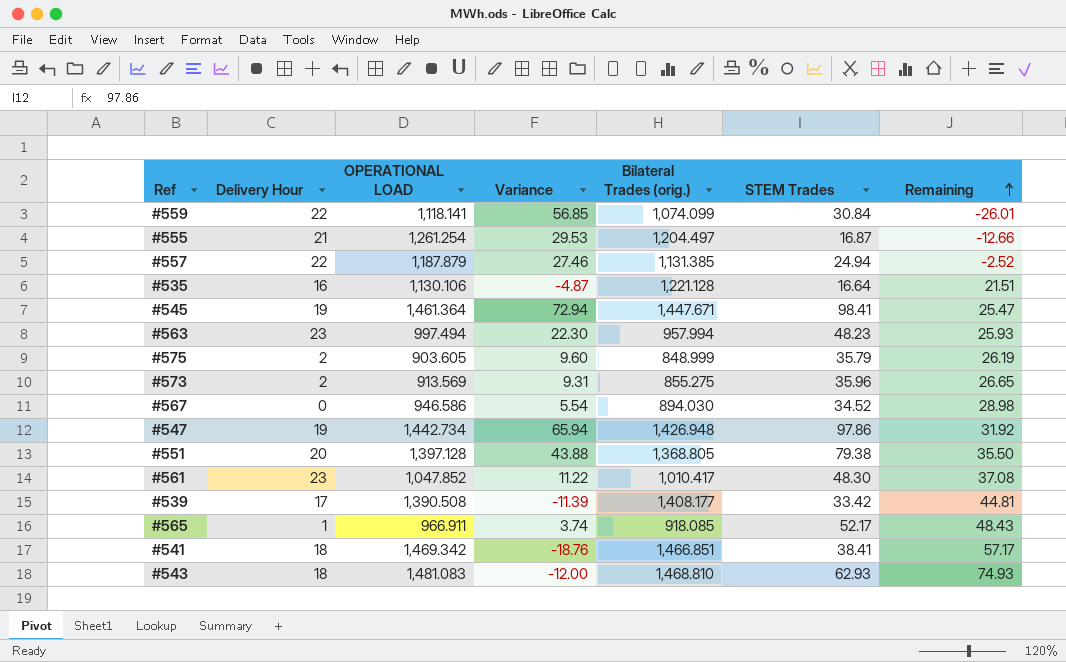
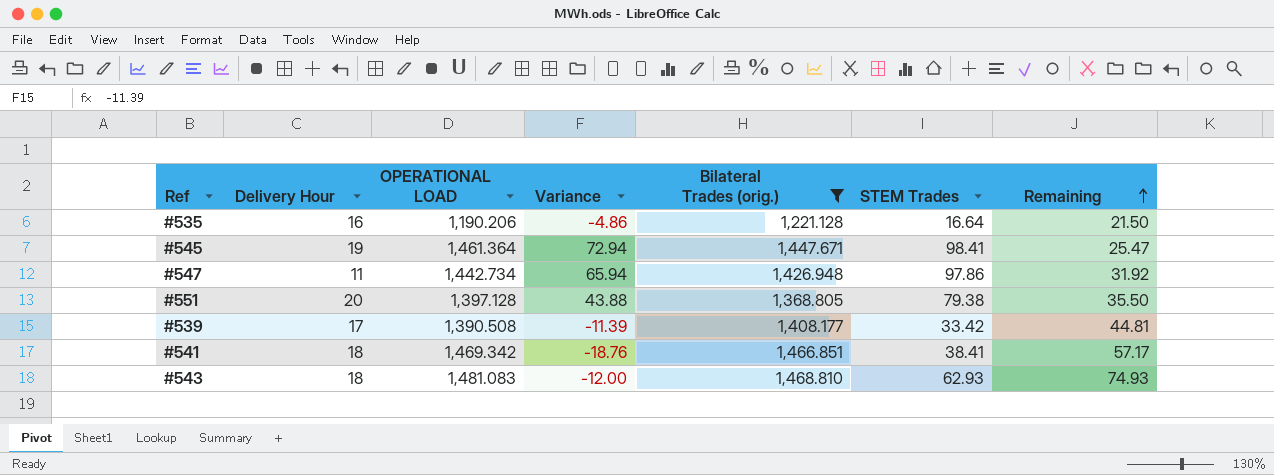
filter: none -> Bilateral Trades (orig.) >= 1,221.128
#535 | OPERATIONAL LOAD: 1,130.106 -> 1,190.206
#535 | Variance: -4.87 -> -4.86
#535 | Remaining: 21.51 -> 21.50
#547 | Delivery Hour: 19 -> 11

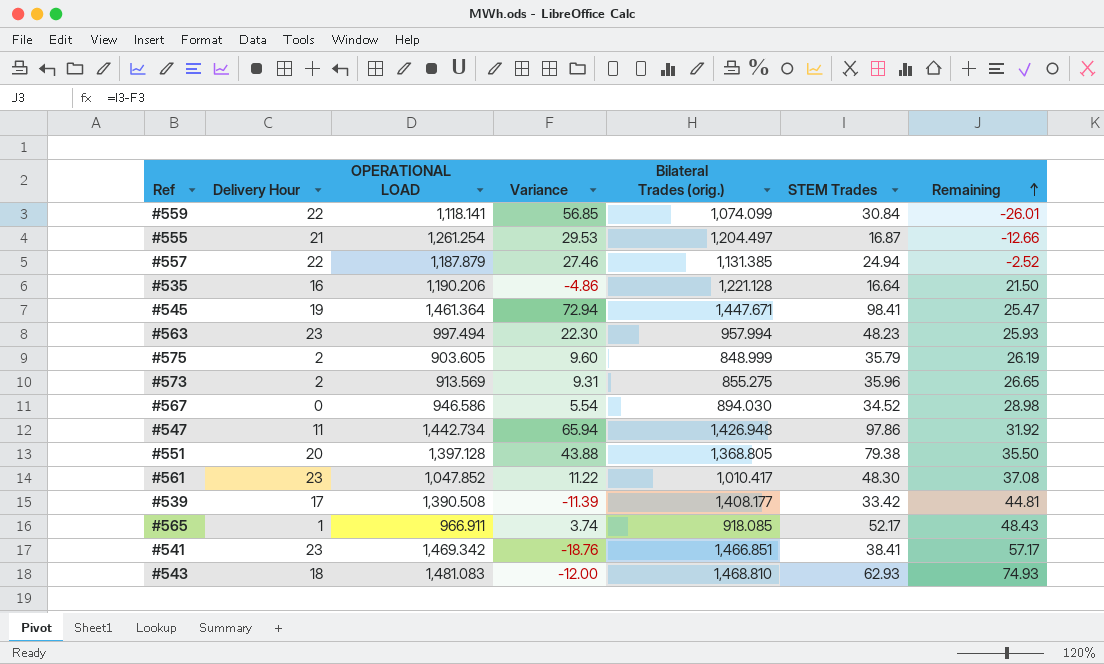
filter: Bilateral Trades (orig.) >= 1,221.128 -> none
#541 | Delivery Hour: 18 -> 23

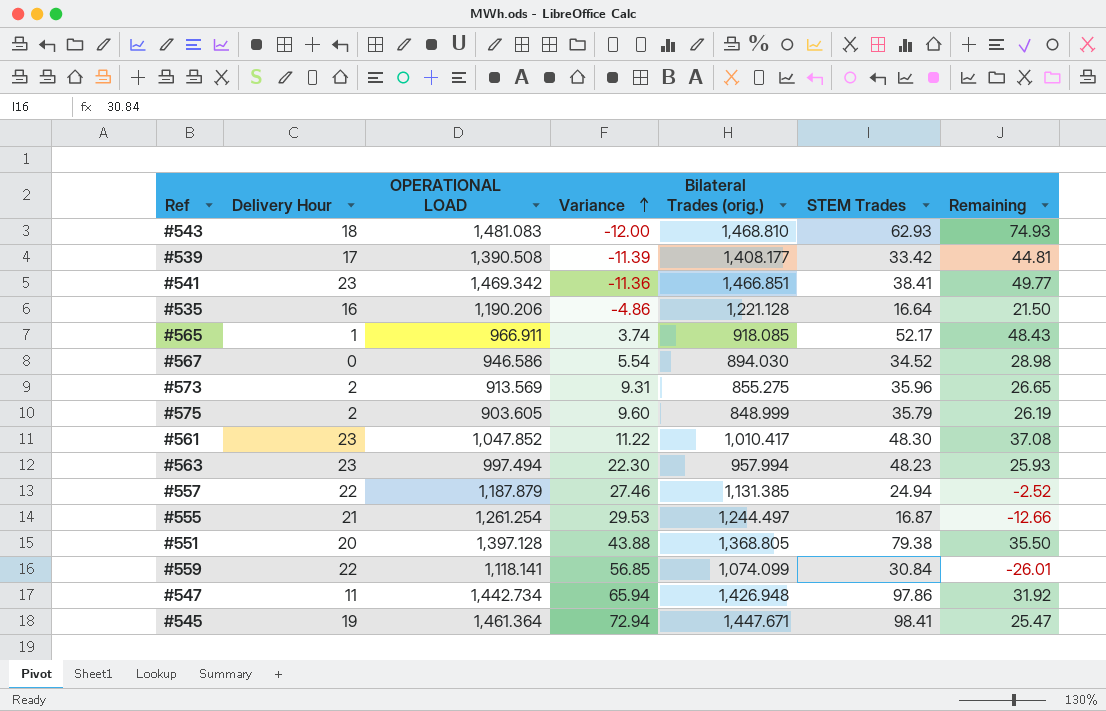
row order: Remaining ascending -> Variance ascending
#541 | Variance: -18.76 -> -11.36
#541 | Remaining: 57.17 -> 49.77
#555 | Bilateral Trades (orig.): 1,204.497 -> 1,244.497

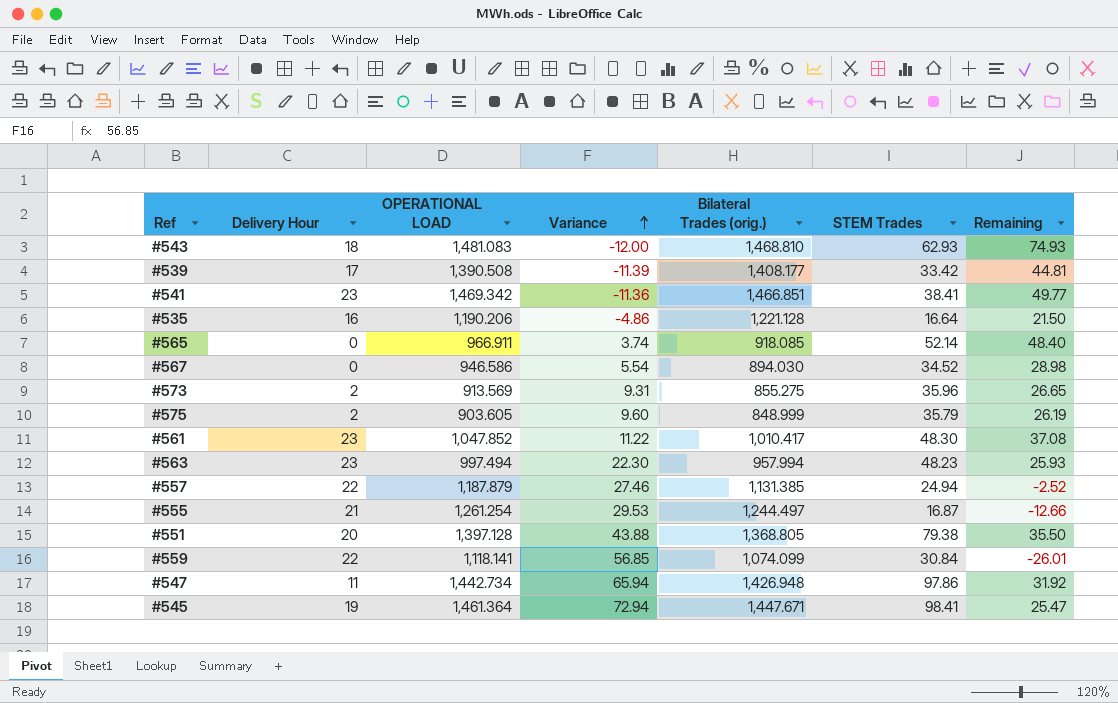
#565 | Delivery Hour: 1 -> 0
#565 | STEM Trades: 52.17 -> 52.14
#565 | Remaining: 48.43 -> 48.40

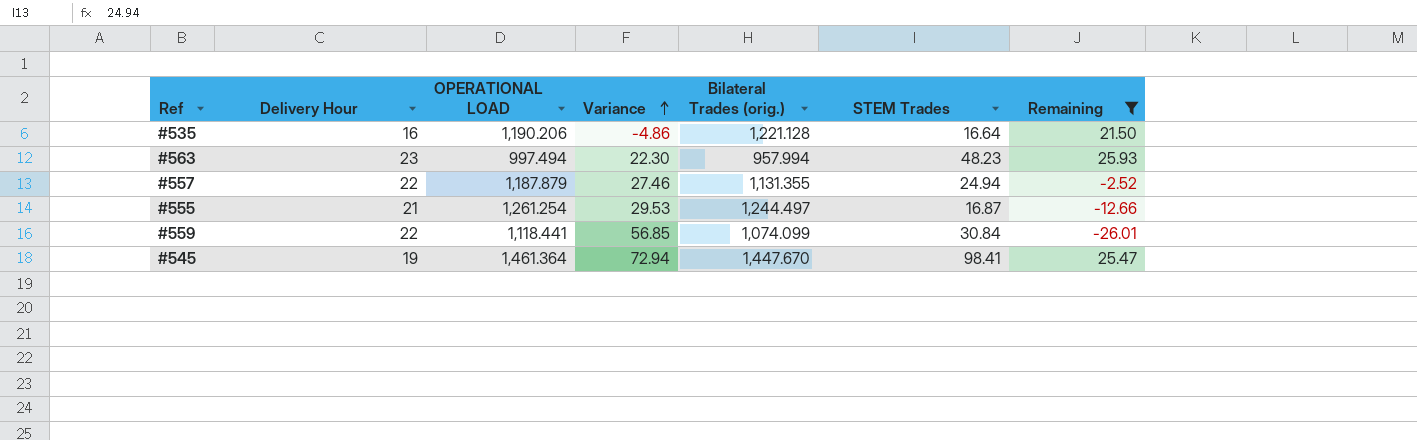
filter: none -> Remaining <= 25.93
#557 | Bilateral Trades (orig.): 1,131.385 -> 1,131.355
#559 | OPERATIONAL LOAD: 1,118.141 -> 1,118.441
#545 | Bilateral Trades (orig.): 1,447.671 -> 1,447.670

